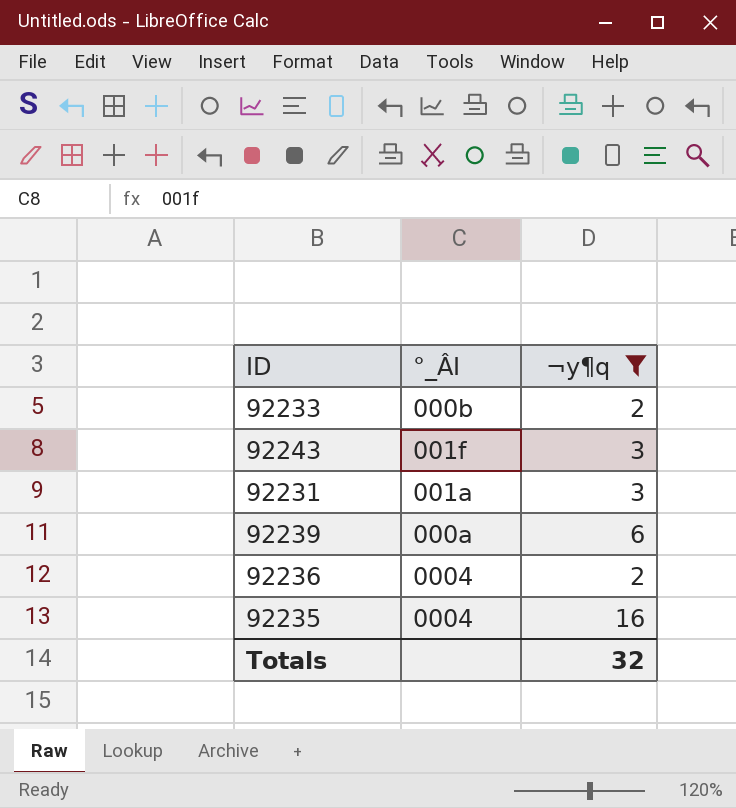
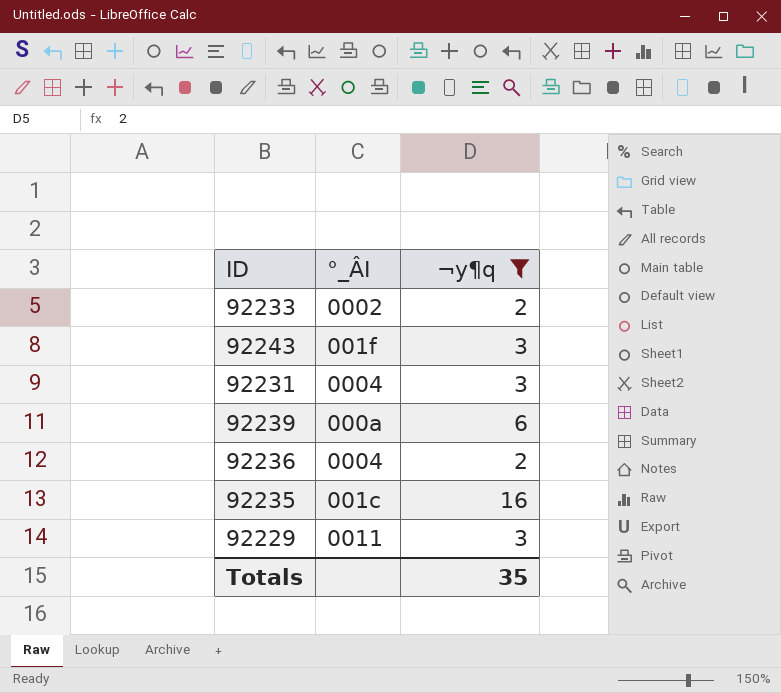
92233 | °_ÂI: 000b -> 0002
92231 | °_ÂI: 001a -> 0004
92235 | °_ÂI: 0004 -> 001c
row 92229: none -> 0011 | 3
Totals | ¬y¶q: 32 -> 35

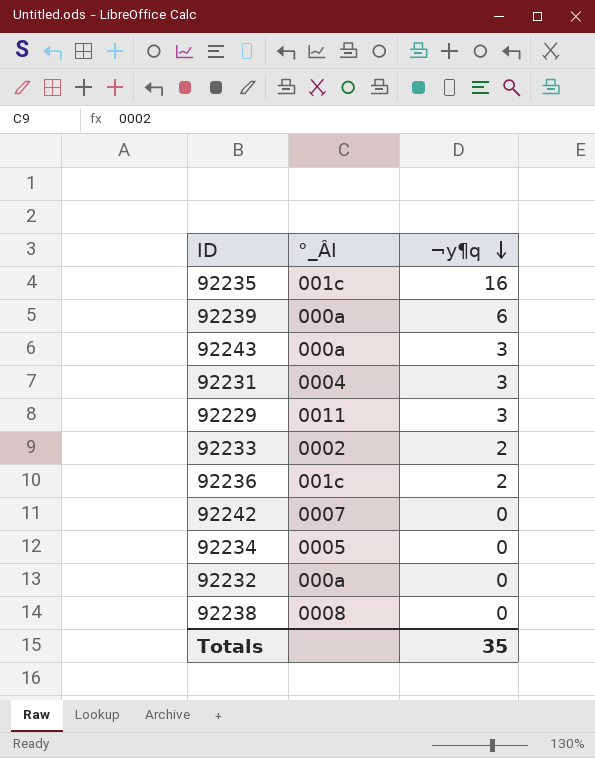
filter: ¬y¶q != 0 -> none
row order: none -> ¬y¶q descending
92243 | °_ÂI: 001f -> 000a
92236 | °_ÂI: 0004 -> 001c

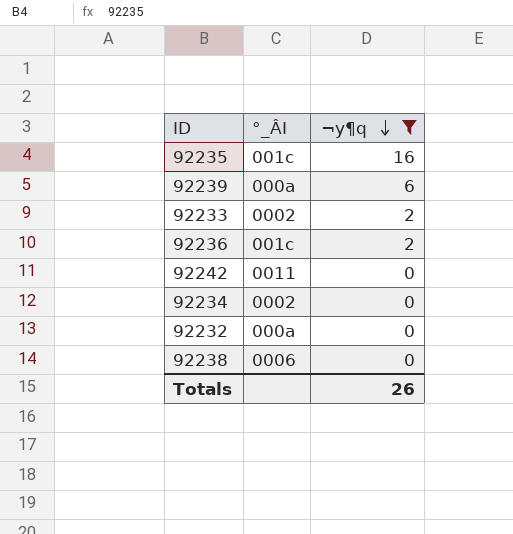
filter: none -> ¬y¶q != 3
92242 | °_ÂI: 0007 -> 0011
92234 | °_ÂI: 0005 -> 0002
92238 | °_ÂI: 0008 -> 0006
Totals | ¬y¶q: 35 -> 26

